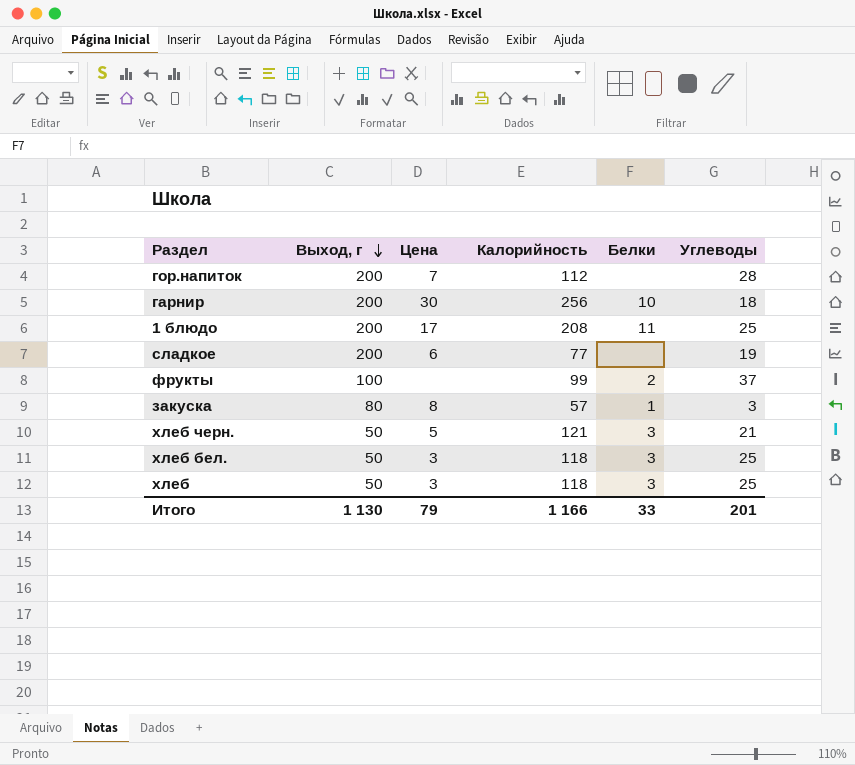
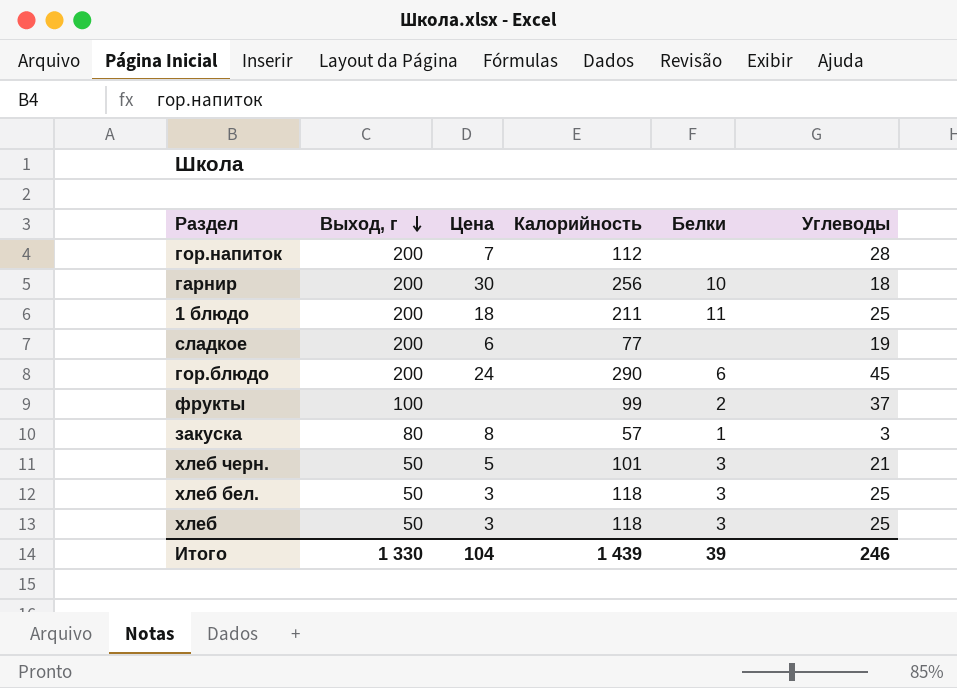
1 блюдо | Цена: 17 -> 18
1 блюдо | Калорийность: 208 -> 211
row гор.блюдо: none -> 200 | 24 | 290 | 6 | 45
хлеб черн. | Калорийность: 121 -> 101
Итого | Выход, г: 1 130 -> 1 330
Итого | Цена: 79 -> 104
Итого | Калорийность: 1 166 -> 1 439
Итого | Белки: 33 -> 39
Итого | Углеводы: 201 -> 246

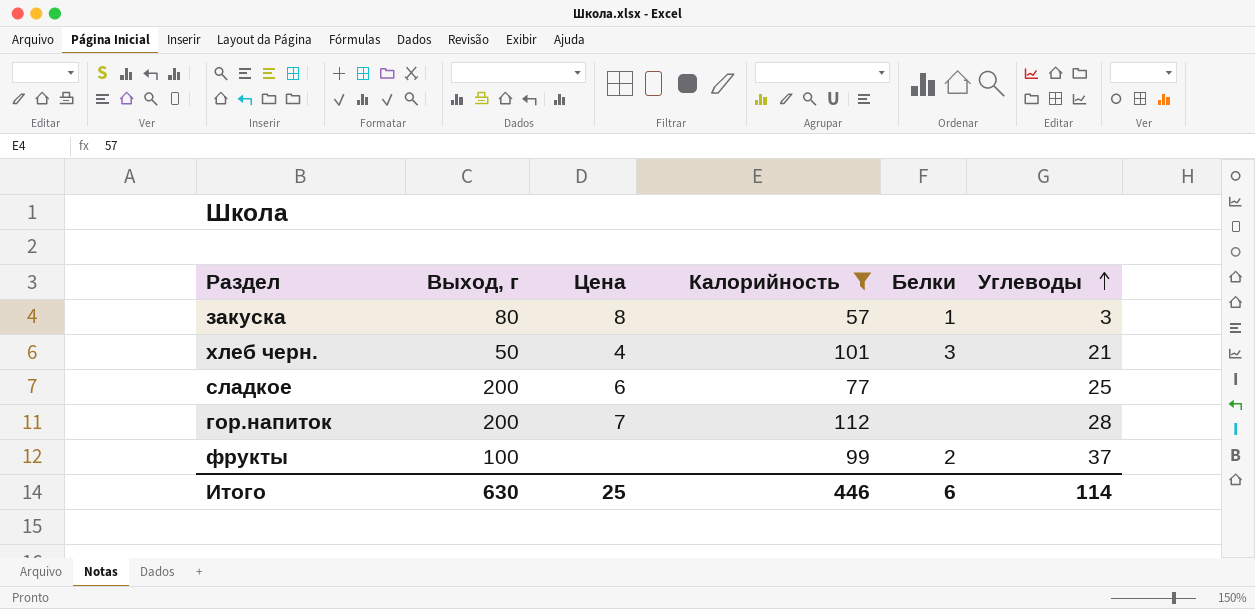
filter: none -> Калорийность <= 112
row order: Выход, г descending -> Углеводы ascending
хлеб черн. | Цена: 5 -> 4
сладкое | Углеводы: 19 -> 25
Итого | Выход, г: 1 330 -> 630
Итого | Цена: 104 -> 25
Итого | Калорийность: 1 439 -> 446
Итого | Белки: 39 -> 6
Итого | Углеводы: 246 -> 114

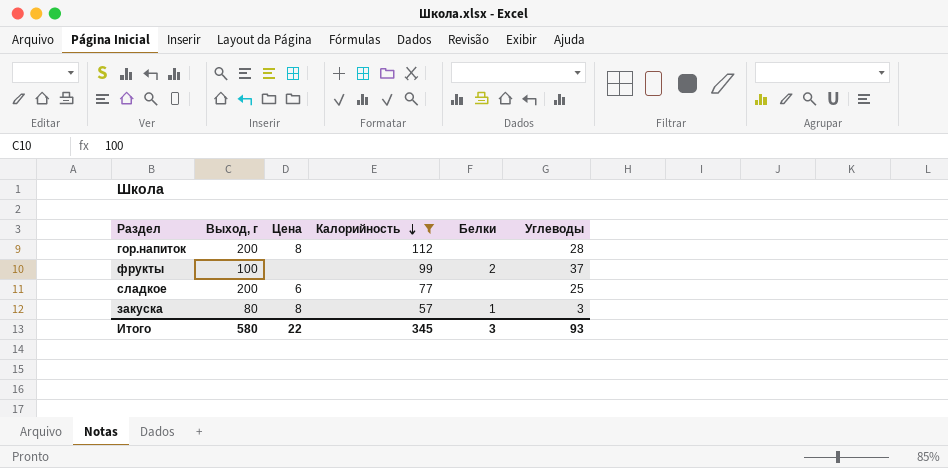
row order: Углеводы ascending -> Калорийность descending
row хлеб черн.: 50 | 4 | 101 | 3 | 21 -> none
гор.напиток | Цена: 7 -> 8
Итого | Выход, г: 630 -> 580
Итого | Цена: 25 -> 22
Итого | Калорийность: 446 -> 345
Итого | Белки: 6 -> 3
Итого | Углеводы: 114 -> 93

